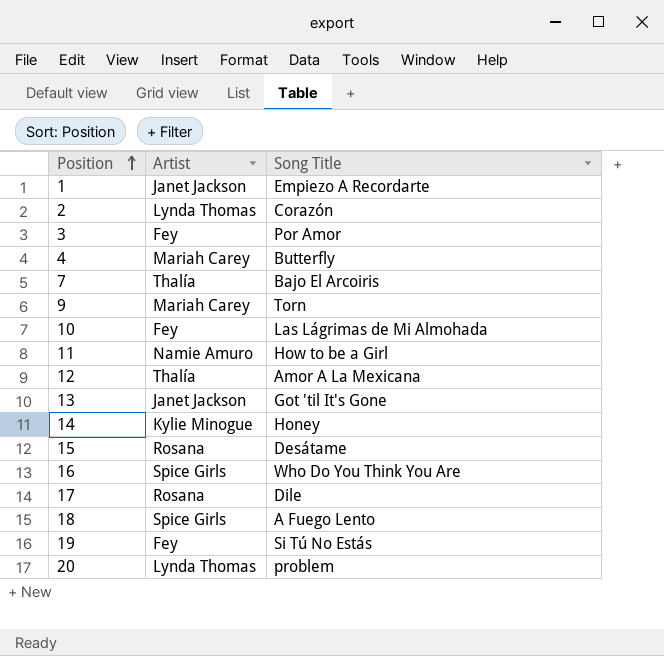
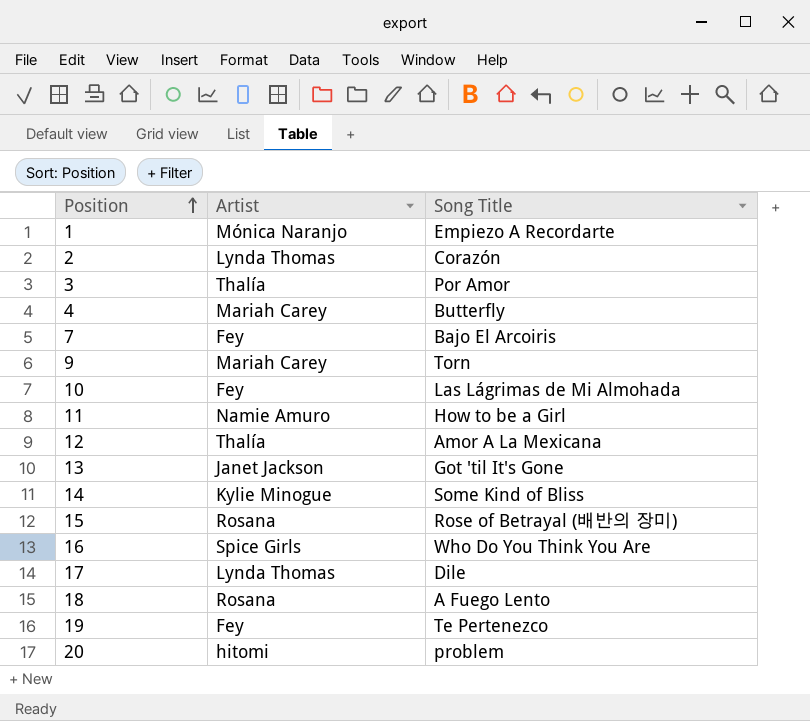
1 | Artist: Janet Jackson -> Mónica Naranjo
3 | Artist: Fey -> Thalía
7 | Artist: Thalía -> Fey
14 | Song Title: Honey -> Some Kind of Bliss
15 | Song Title: Desátame -> Rose of Betrayal (배반의 장미)
17 | Artist: Rosana -> Lynda Thomas
18 | Artist: Spice Girls -> Rosana
19 | Song Title: Si Tú No Estás -> Te Pertenezco
20 | Artist: Lynda Thomas -> hitomi

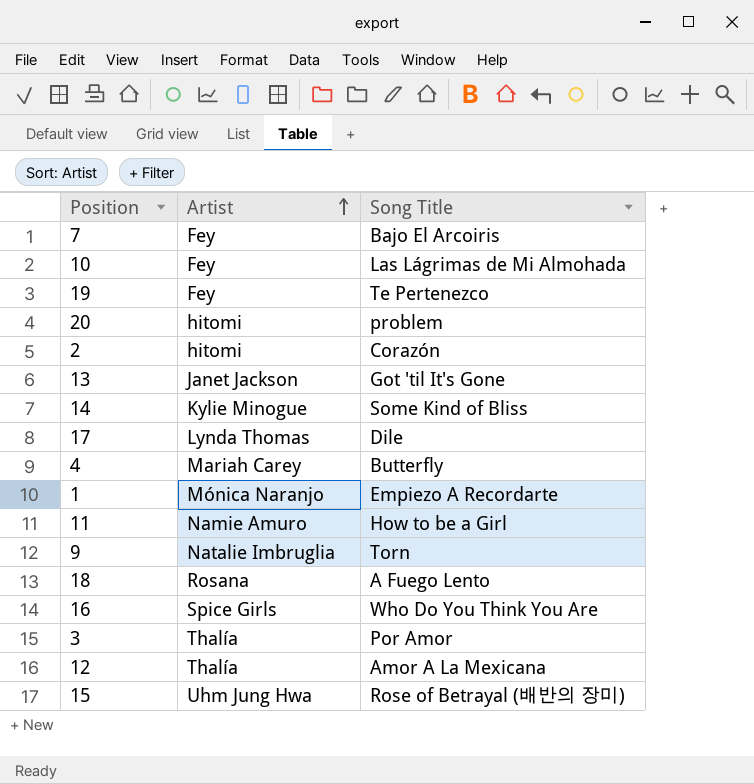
row order: Position ascending -> Artist ascending
2 | Artist: Lynda Thomas -> hitomi
9 | Artist: Mariah Carey -> Natalie Imbruglia
15 | Artist: Rosana -> Uhm Jung Hwa

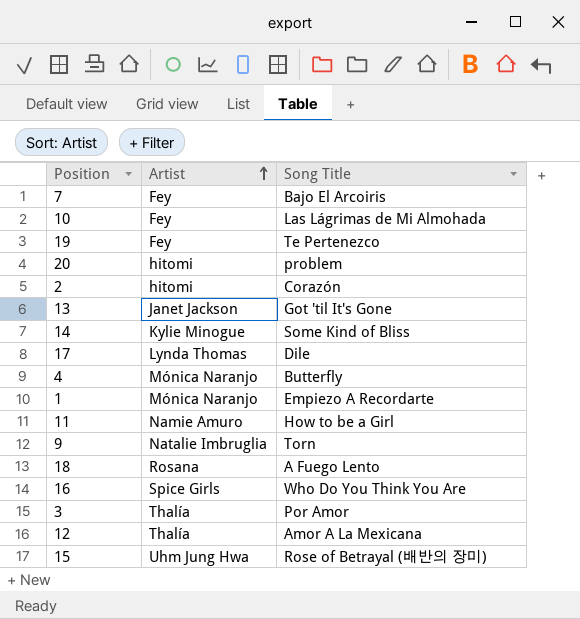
4 | Artist: Mariah Carey -> Mónica Naranjo

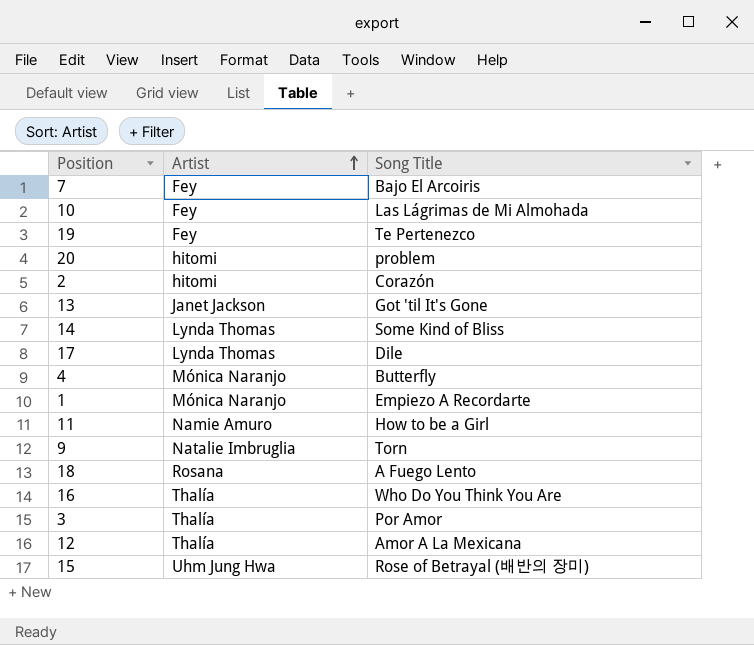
14 | Artist: Kylie Minogue -> Lynda Thomas
16 | Artist: Spice Girls -> Thalía

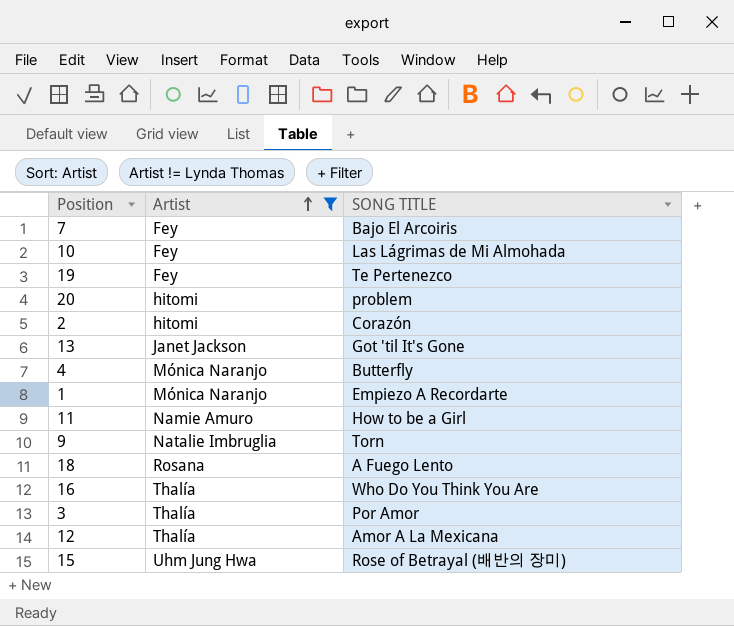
filter: none -> Artist != Lynda Thomas
column name: Song Title -> SONG TITLE

